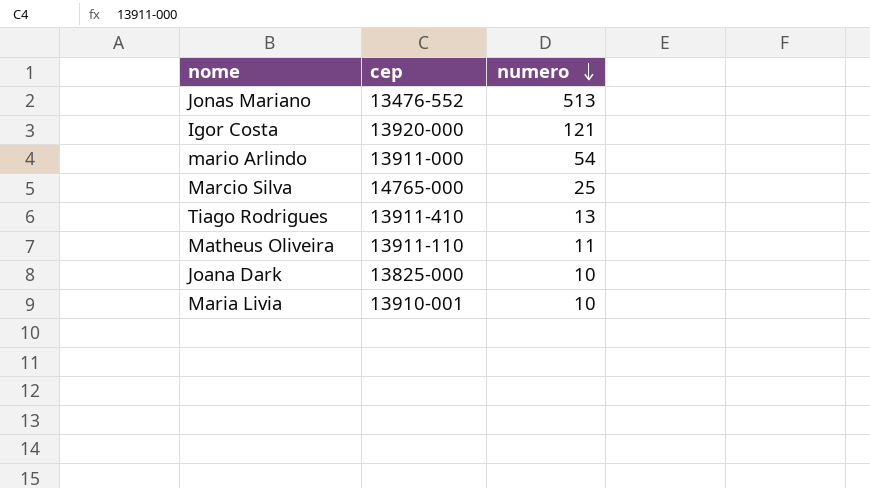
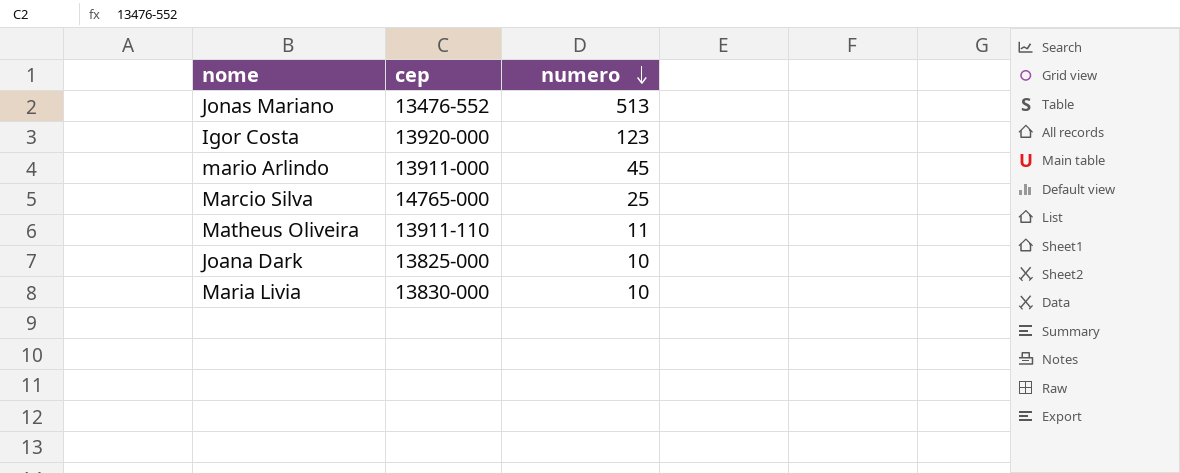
row Tiago Rodrigues: 13911-410 | 13 -> none
Igor Costa | numero: 121 -> 123
mario Arlindo | numero: 54 -> 45
Maria Livia | cep: 13910-001 -> 13830-000

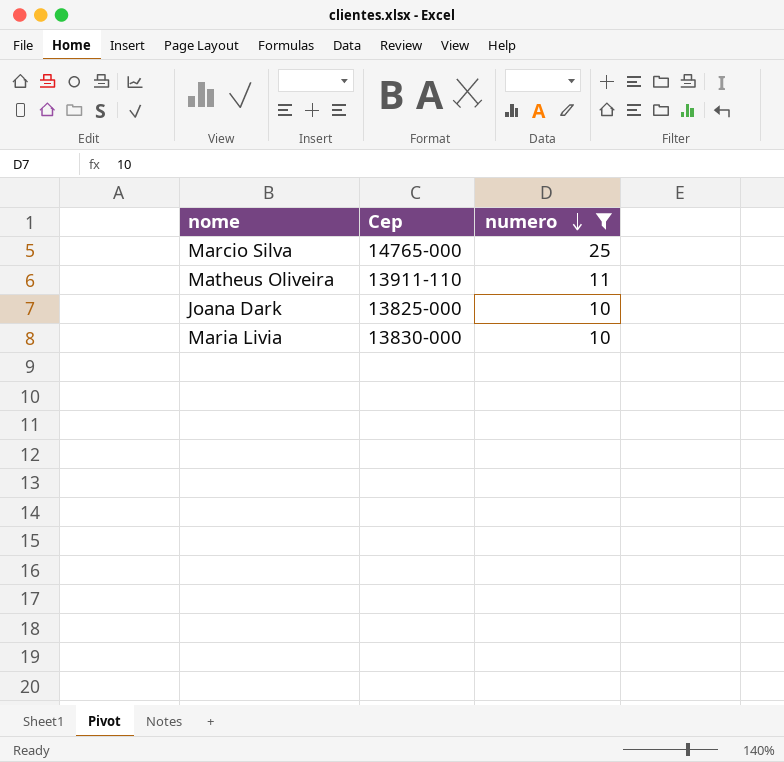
filter: none -> numero <= 25
column name: cep -> Cep

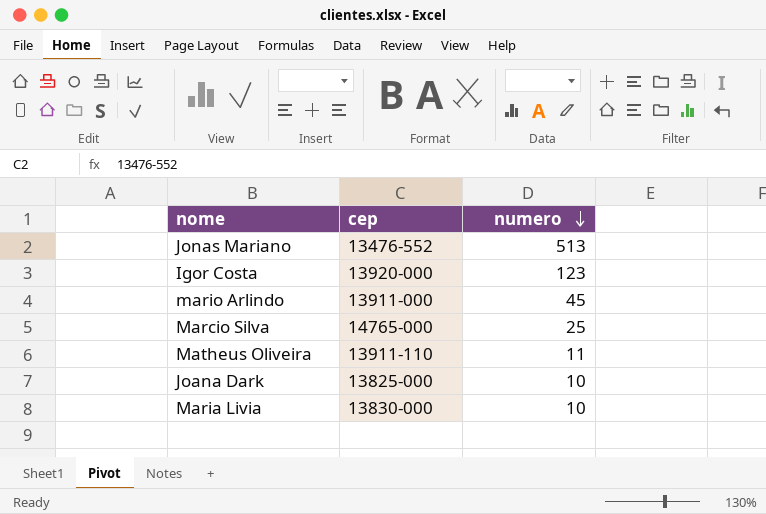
filter: numero <= 25 -> none
column name: Cep -> cep

